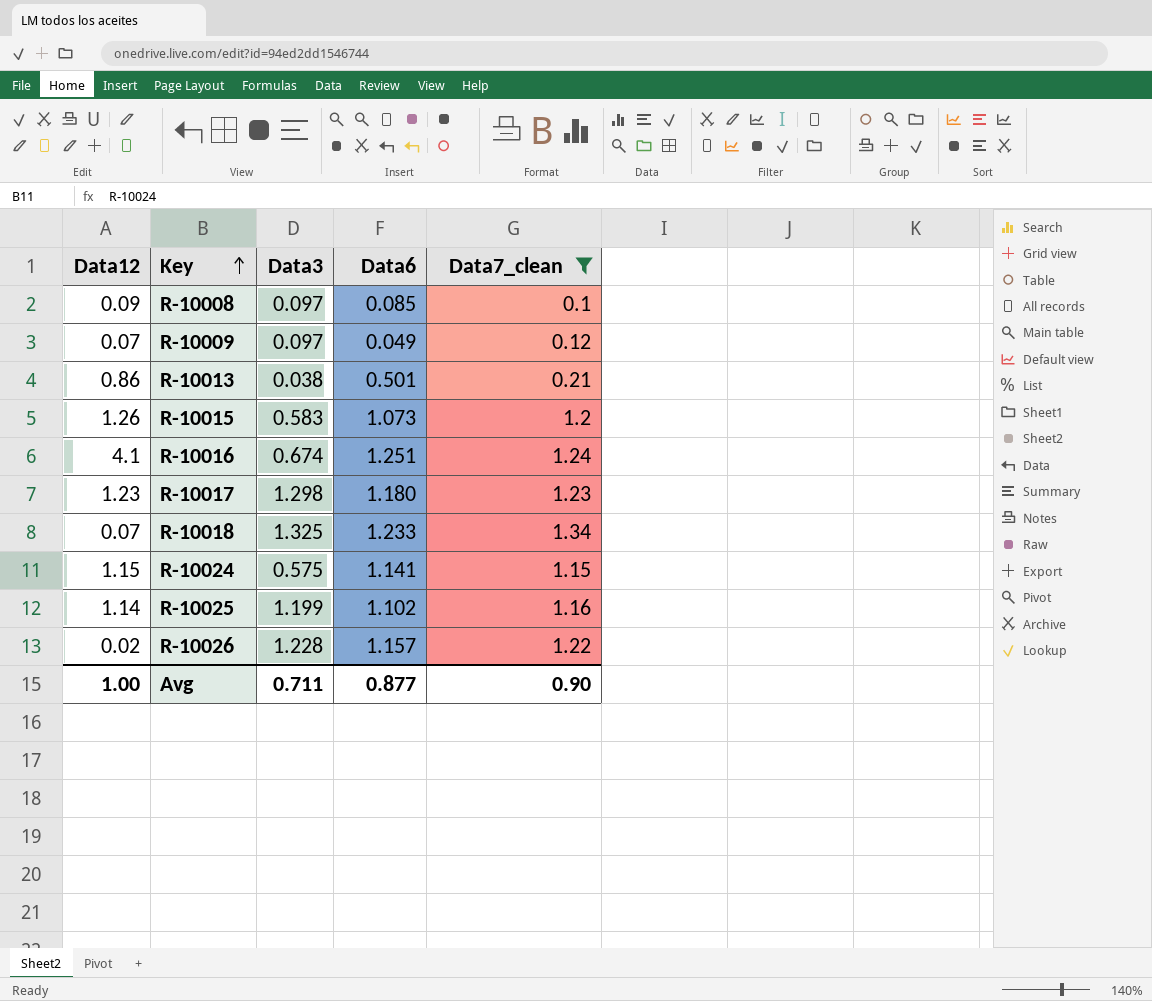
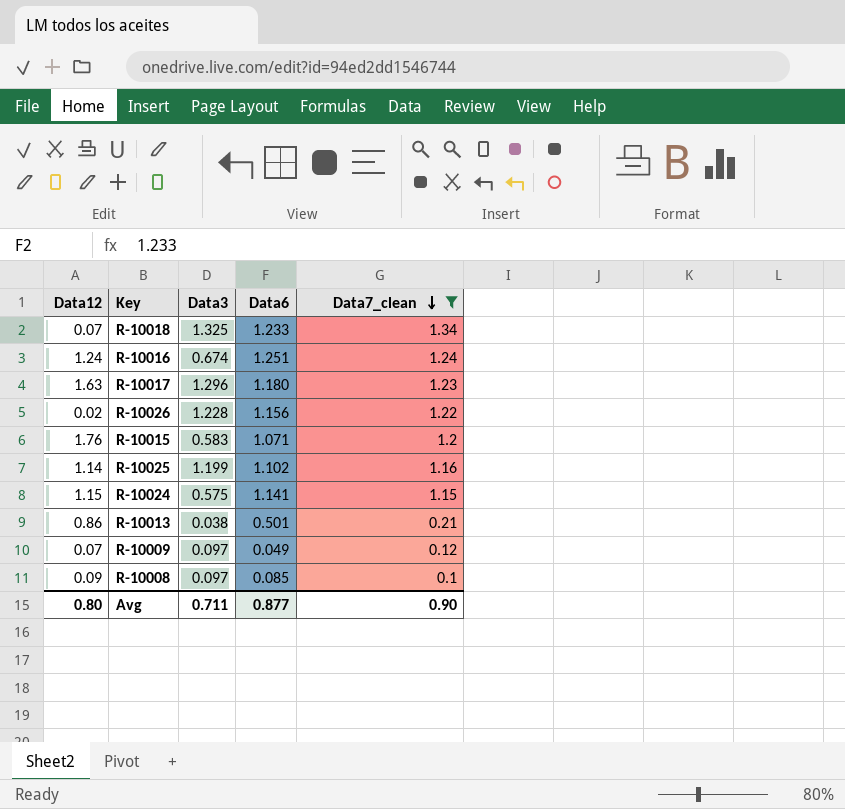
row order: Key ascending -> Data7_clean descending
R-10016 | Data12: 4.1 -> 1.24
R-10017 | Data12: 1.23 -> 1.63
R-10017 | Data3: 1.298 -> 1.296
R-10026 | Data6: 1.157 -> 1.156
R-10015 | Data12: 1.26 -> 1.76
R-10015 | Data6: 1.073 -> 1.071
Avg | Data12: 1.00 -> 0.80

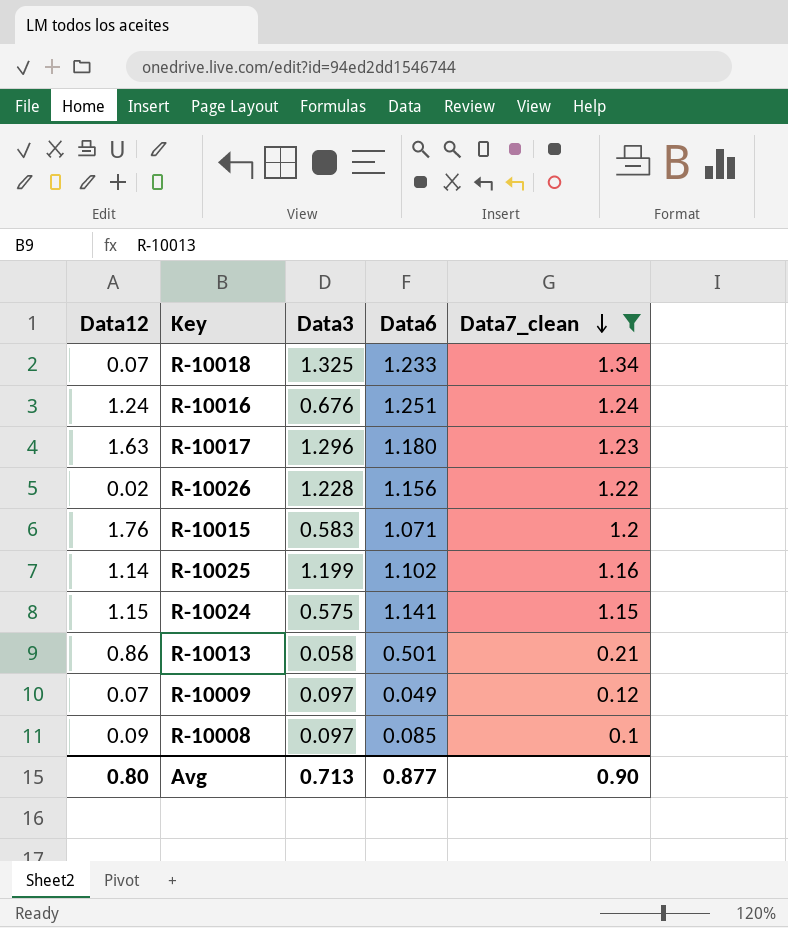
R-10016 | Data3: 0.674 -> 0.676
R-10013 | Data3: 0.038 -> 0.058
Avg | Data3: 0.711 -> 0.713

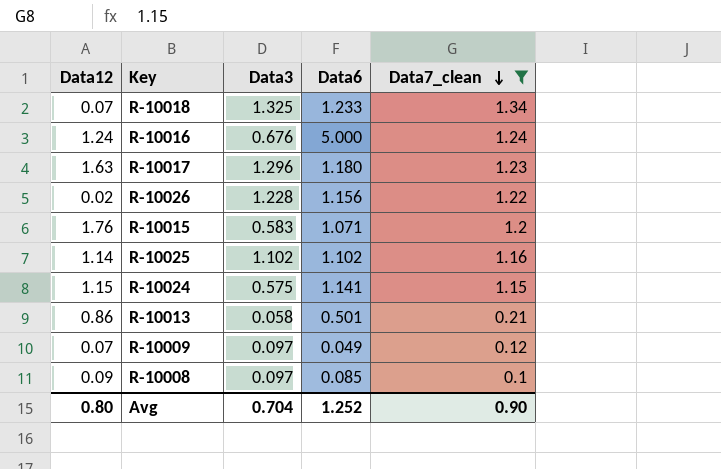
R-10016 | Data6: 1.251 -> 5.000
R-10025 | Data3: 1.199 -> 1.102
Avg | Data3: 0.713 -> 0.704
Avg | Data6: 0.877 -> 1.252

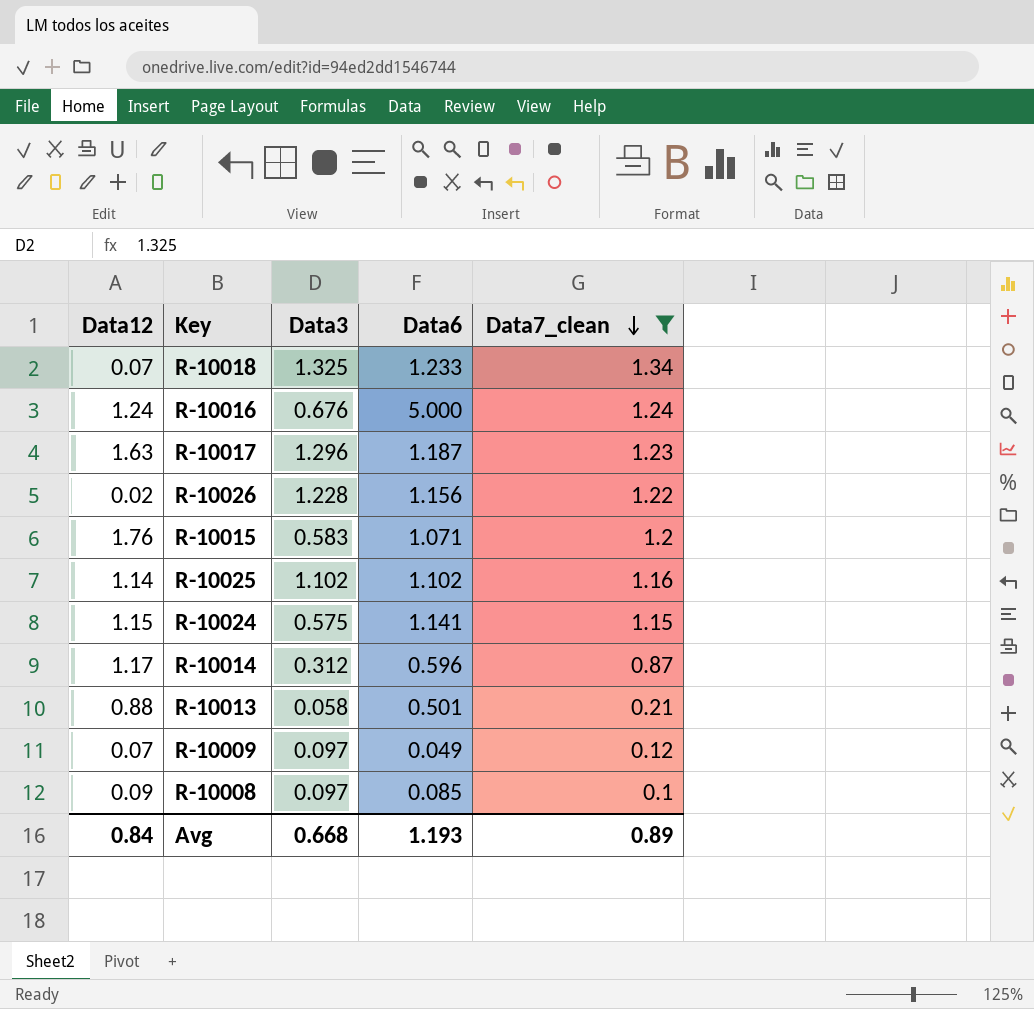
R-10017 | Data6: 1.180 -> 1.187
row R-10014: none -> 1.17 | 0.312 | 0.596 | 0.87
R-10013 | Data12: 0.86 -> 0.88
Avg | Data12: 0.80 -> 0.84
Avg | Data3: 0.704 -> 0.668
Avg | Data6: 1.252 -> 1.193
Avg | Data7_clean: 0.90 -> 0.89

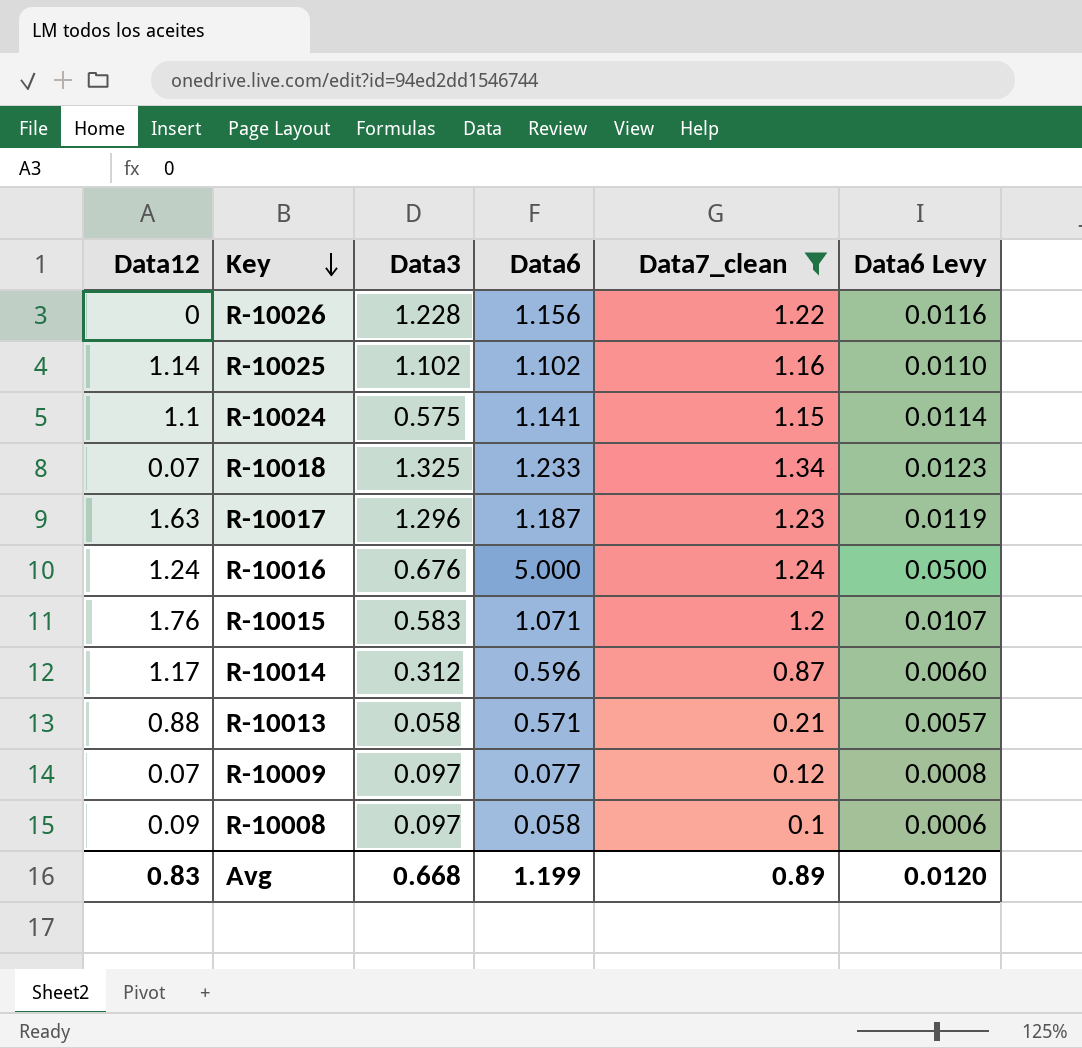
row order: Data7_clean descending -> Key descending
column Data6 Levy | formula: none -> [Data6] * 0.01
R-10026 | Data12: 0.02 -> 0
R-10024 | Data12: 1.15 -> 1.1
R-10013 | Data6: 0.501 -> 0.571
R-10009 | Data6: 0.049 -> 0.077
R-10008 | Data6: 0.085 -> 0.058
Avg | Data12: 0.84 -> 0.83
Avg | Data6: 1.193 -> 1.199

